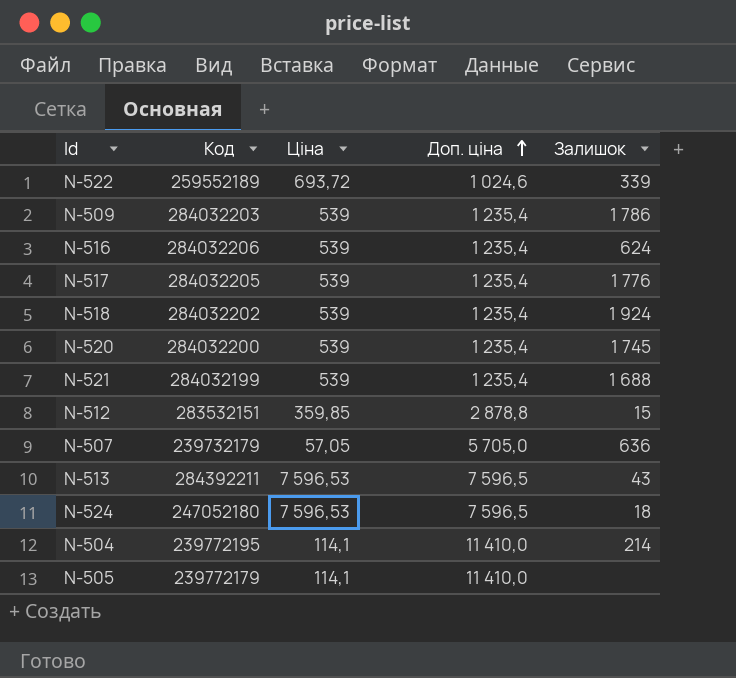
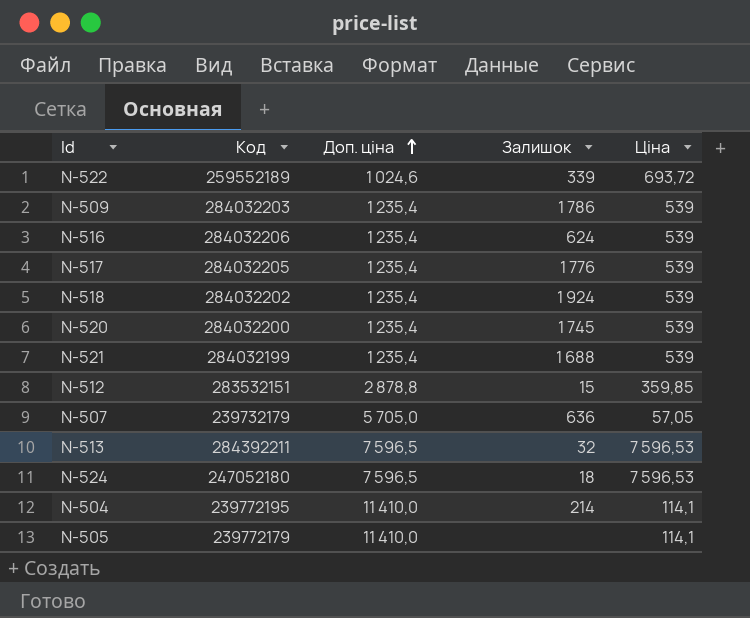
column Ціна | position: 3 -> 5
N-513 | Залишок: 43 -> 32

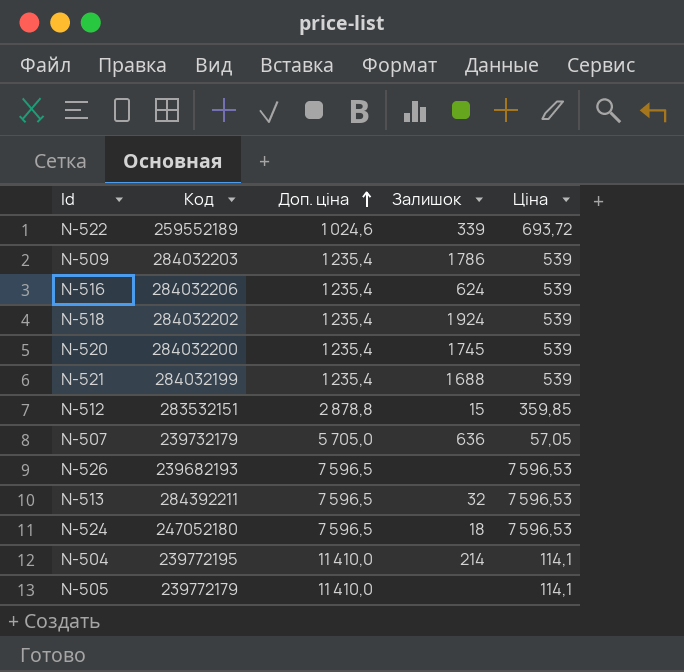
row N-517: 284032205 | 1 235,4 | 1 776 | 539 -> none
row N-526: none -> 239682193 | 7 596,5 | none | 7 596,53

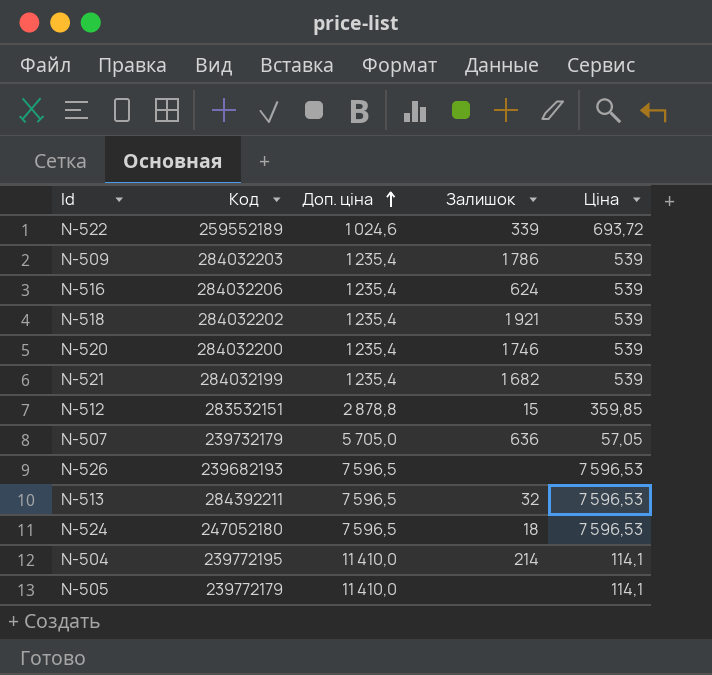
N-518 | Залишок: 1 924 -> 1 921
N-520 | Залишок: 1 745 -> 1 746
N-521 | Залишок: 1 688 -> 1 682

